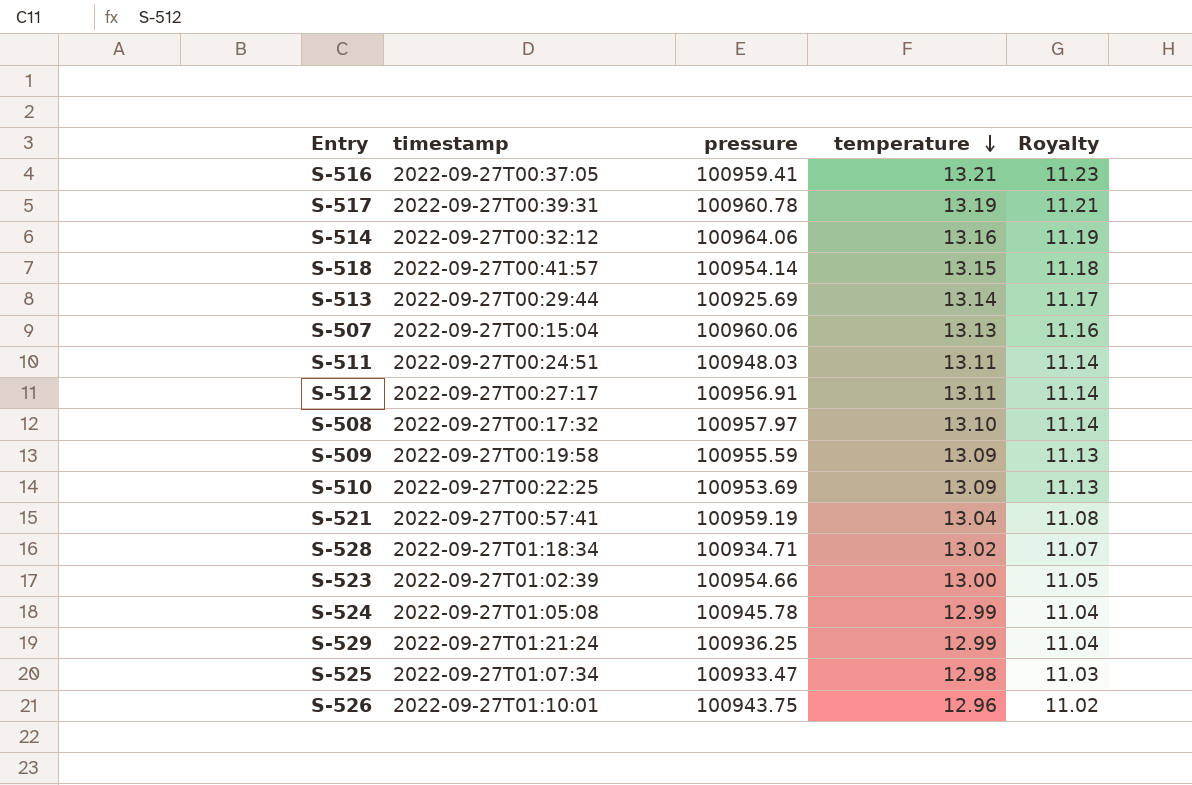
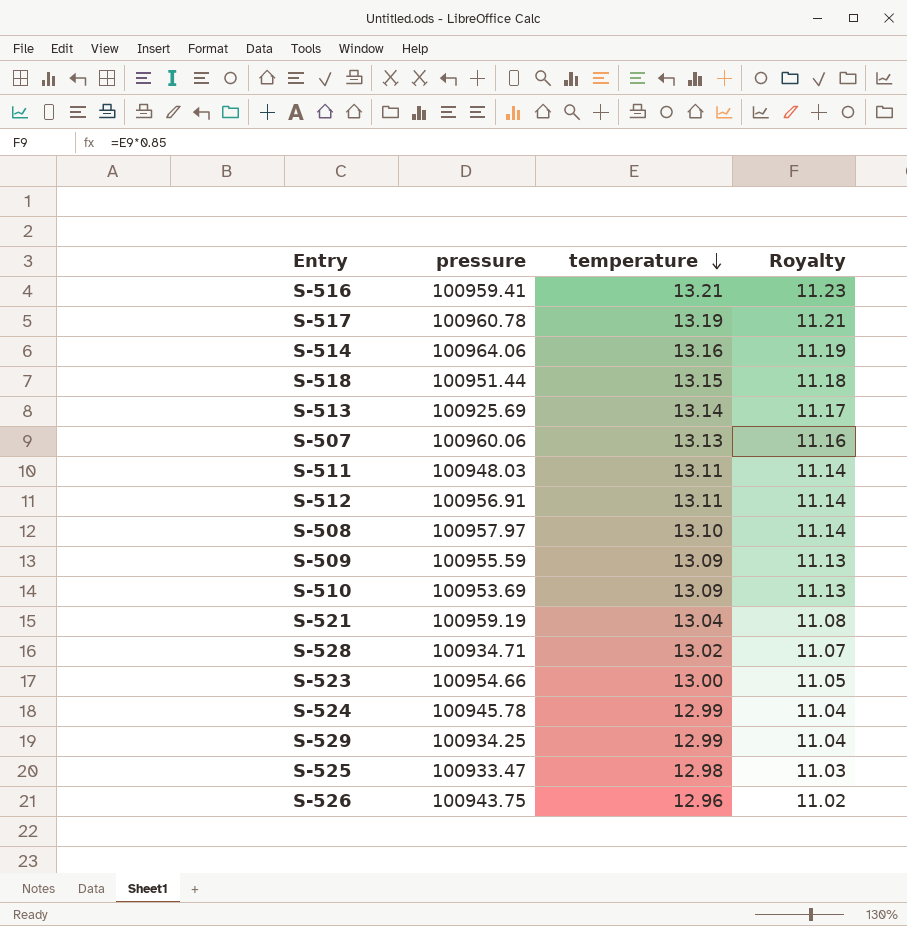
column timestamp | position: 2 -> none
S-518 | pressure: 100954.14 -> 100951.44
S-529 | pressure: 100936.25 -> 100934.25

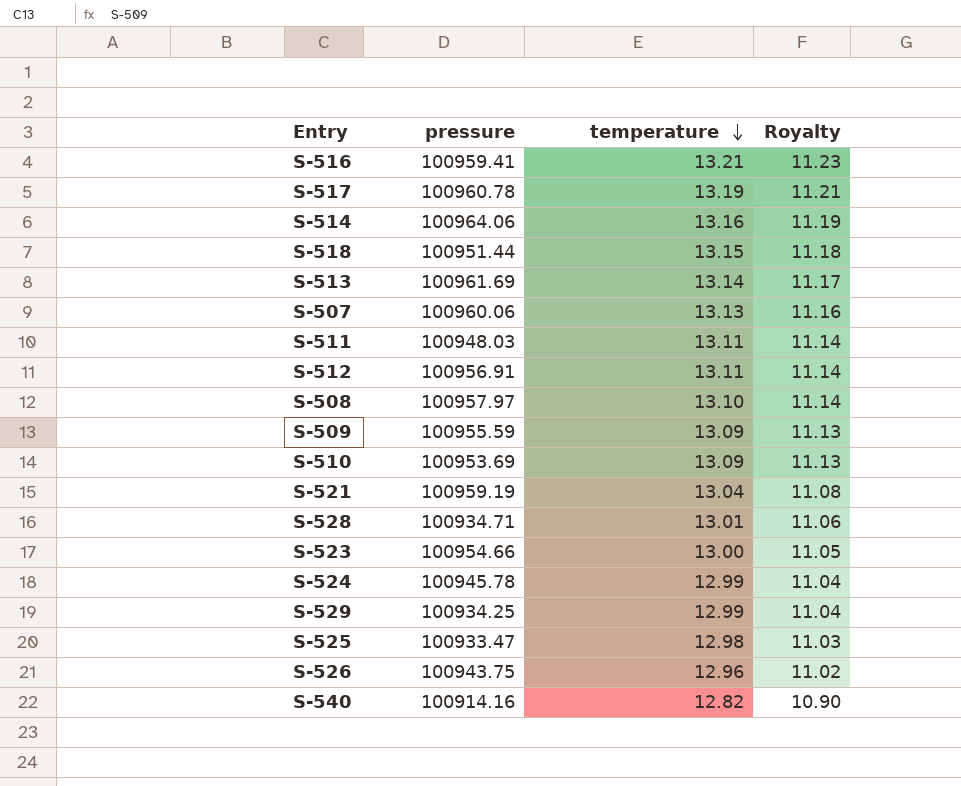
S-513 | pressure: 100925.69 -> 100961.69
S-528 | temperature: 13.02 -> 13.01
S-528 | Royalty: 11.07 -> 11.06
row S-540: none -> 100914.16 | 12.82 | 10.90

